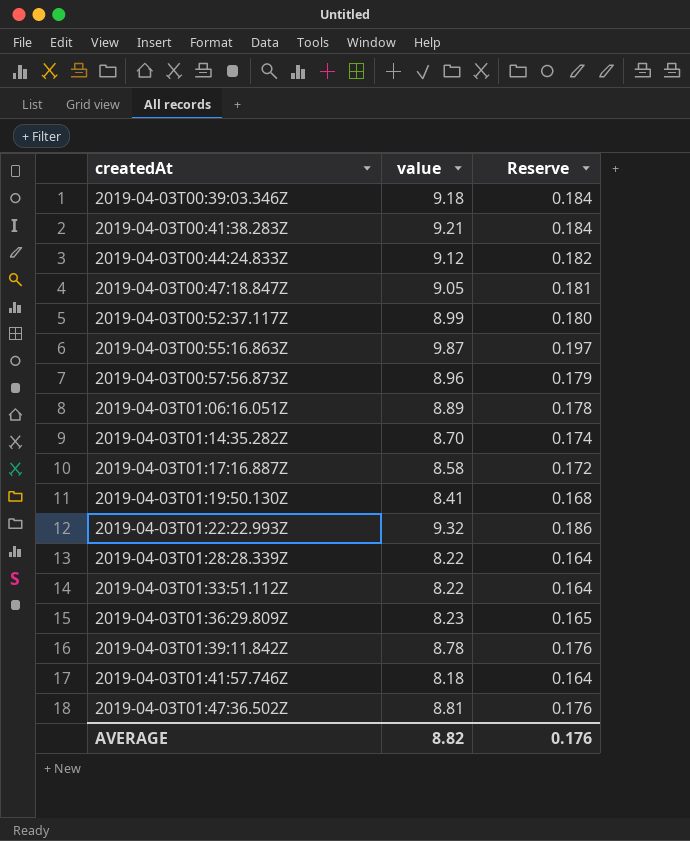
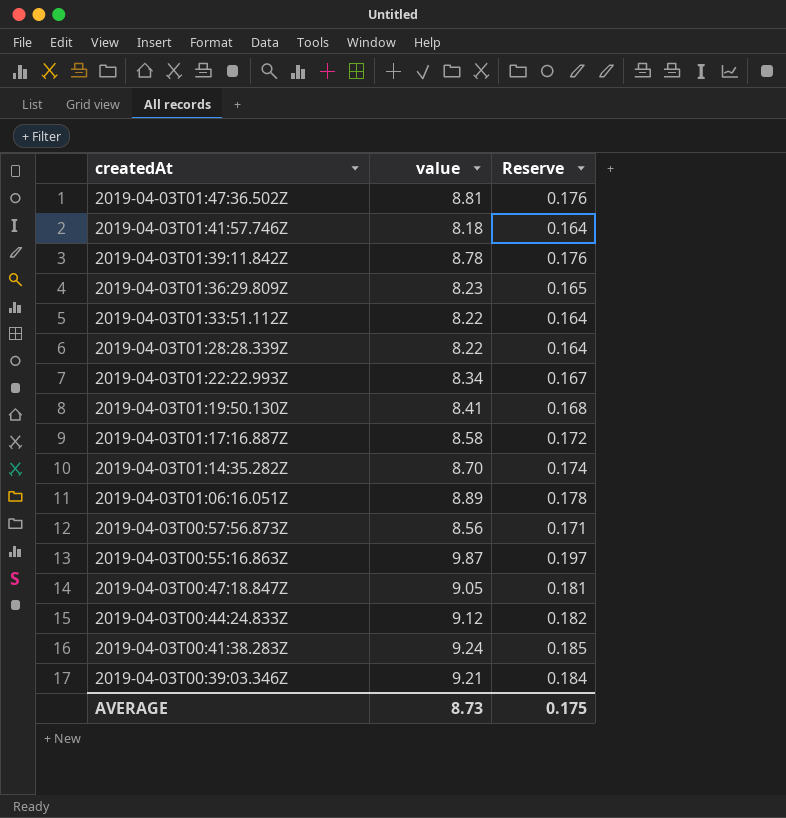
row order: createdAt ascending -> createdAt descending
row 2019-04-03T00:52:37.117Z: 8.99 | 0.180 -> none
2019-04-03T01:22:22.993Z | value: 9.32 -> 8.34
2019-04-03T01:22:22.993Z | Reserve: 0.186 -> 0.167
2019-04-03T00:57:56.873Z | value: 8.96 -> 8.56
2019-04-03T00:57:56.873Z | Reserve: 0.179 -> 0.171
2019-04-03T00:41:38.283Z | value: 9.21 -> 9.24
2019-04-03T00:41:38.283Z | Reserve: 0.184 -> 0.185
2019-04-03T00:39:03.346Z | value: 9.18 -> 9.21
AVERAGE | value: 8.82 -> 8.73
AVERAGE | Reserve: 0.176 -> 0.175

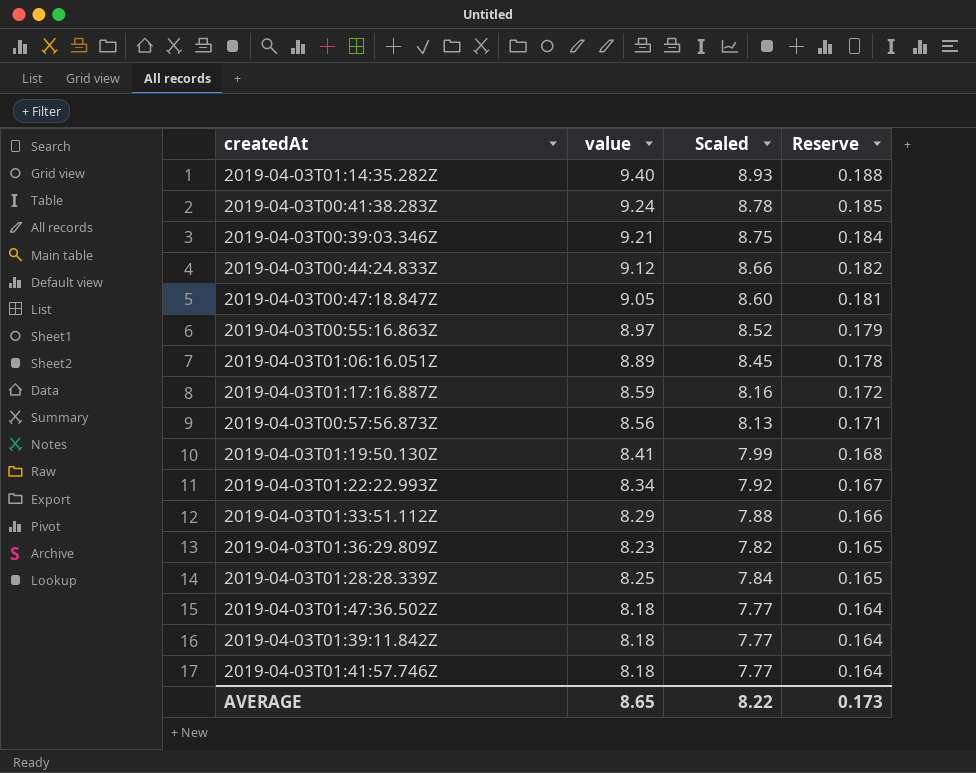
row order: createdAt descending -> Reserve descending
column Scaled | formula: none -> [value] * 0.95
2019-04-03T01:14:35.282Z | value: 8.70 -> 9.40
2019-04-03T01:14:35.282Z | Reserve: 0.174 -> 0.188
2019-04-03T00:55:16.863Z | value: 9.87 -> 8.97
2019-04-03T00:55:16.863Z | Reserve: 0.197 -> 0.179
2019-04-03T01:17:16.887Z | value: 8.58 -> 8.59
2019-04-03T01:33:51.112Z | value: 8.22 -> 8.29
2019-04-03T01:33:51.112Z | Reserve: 0.164 -> 0.166
2019-04-03T01:28:28.339Z | value: 8.22 -> 8.25
2019-04-03T01:28:28.339Z | Reserve: 0.164 -> 0.165
2019-04-03T01:47:36.502Z | value: 8.81 -> 8.18
2019-04-03T01:47:36.502Z | Reserve: 0.176 -> 0.164
2019-04-03T01:39:11.842Z | value: 8.78 -> 8.18
2019-04-03T01:39:11.842Z | Reserve: 0.176 -> 0.164
AVERAGE | value: 8.73 -> 8.65
AVERAGE | Reserve: 0.175 -> 0.173

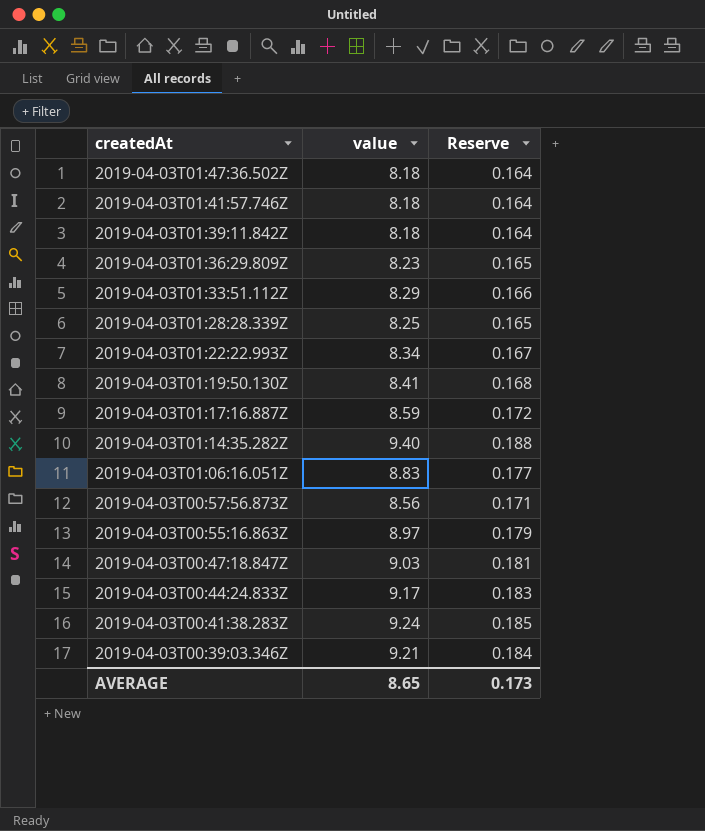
row order: Reserve descending -> createdAt descending
column Scaled | formula: [value] * 0.95 -> none
2019-04-03T01:06:16.051Z | value: 8.89 -> 8.83
2019-04-03T01:06:16.051Z | Reserve: 0.178 -> 0.177
2019-04-03T00:47:18.847Z | value: 9.05 -> 9.03
2019-04-03T00:44:24.833Z | value: 9.12 -> 9.17
2019-04-03T00:44:24.833Z | Reserve: 0.182 -> 0.183

